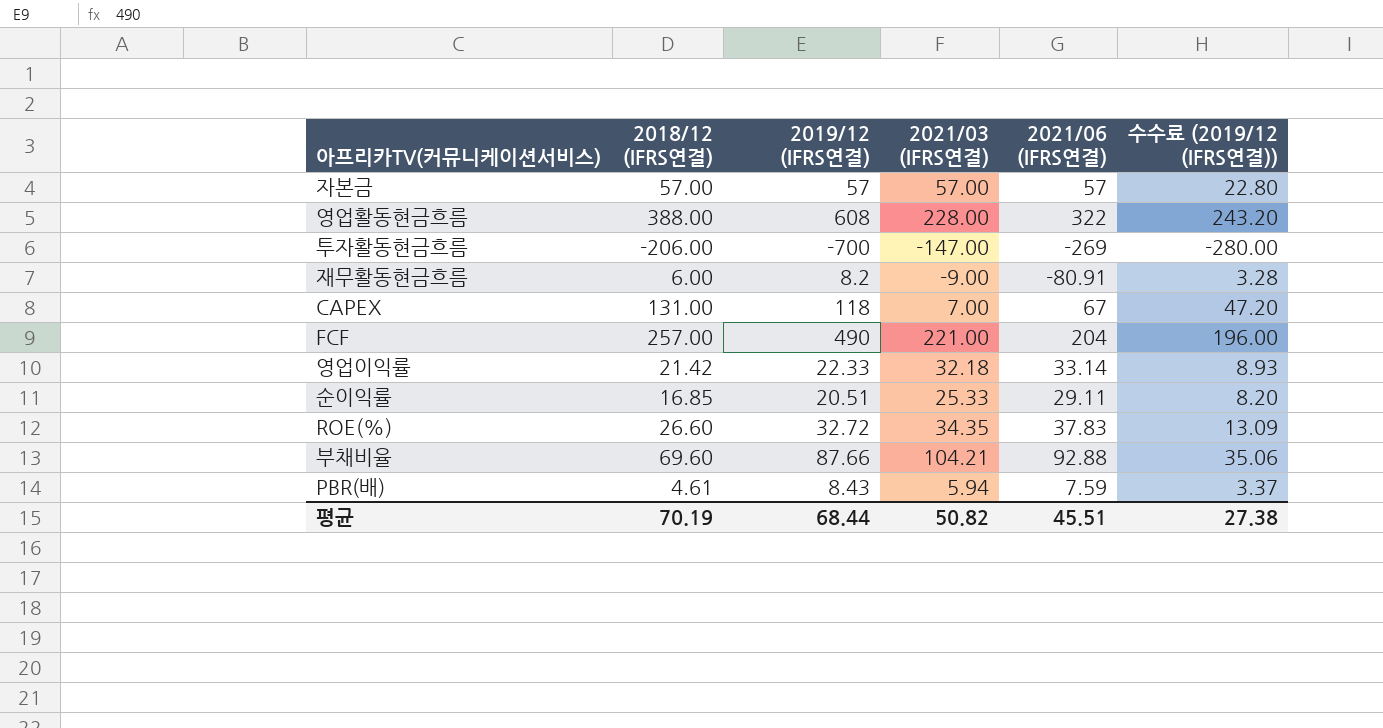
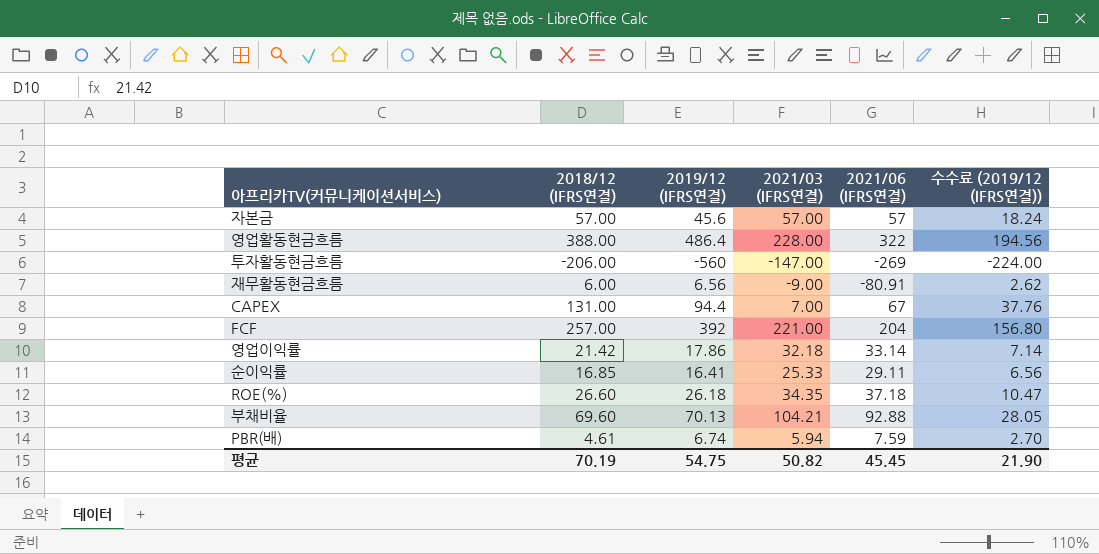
자본금 | 2019/12 (IFRS연결): 57 -> 45.6
자본금 | 수수료 (2019/12 (IFRS연결)): 22.80 -> 18.24
영업활동현금흐름 | 2019/12 (IFRS연결): 608 -> 486.4
영업활동현금흐름 | 수수료 (2019/12 (IFRS연결)): 243.20 -> 194.56
투자활동현금흐름 | 2019/12 (IFRS연결): -700 -> -560
투자활동현금흐름 | 수수료 (2019/12 (IFRS연결)): -280.00 -> -224.00
재무활동현금흐름 | 2019/12 (IFRS연결): 8.2 -> 6.56
재무활동현금흐름 | 수수료 (2019/12 (IFRS연결)): 3.28 -> 2.62
CAPEX | 2019/12 (IFRS연결): 118 -> 94.4
CAPEX | 수수료 (2019/12 (IFRS연결)): 47.20 -> 37.76
FCF | 2019/12 (IFRS연결): 490 -> 392
FCF | 수수료 (2019/12 (IFRS연결)): 196.00 -> 156.80
영업이익률 | 2019/12 (IFRS연결): 22.33 -> 17.86
영업이익률 | 수수료 (2019/12 (IFRS연결)): 8.93 -> 7.14
순이익률 | 2019/12 (IFRS연결): 20.51 -> 16.41
순이익률 | 수수료 (2019/12 (IFRS연결)): 8.20 -> 6.56
ROE(%) | 2019/12 (IFRS연결): 32.72 -> 26.18
ROE(%) | 2021/06 (IFRS연결): 37.83 -> 37.18
ROE(%) | 수수료 (2019/12 (IFRS연결)): 13.09 -> 10.47
부채비율 | 2019/12 (IFRS연결): 87.66 -> 70.13
부채비율 | 수수료 (2019/12 (IFRS연결)): 35.06 -> 28.05
PBR(배) | 2019/12 (IFRS연결): 8.43 -> 6.74
PBR(배) | 수수료 (2019/12 (IFRS연결)): 3.37 -> 2.70
평균 | 2019/12 (IFRS연결): 68.44 -> 54.75
평균 | 2021/06 (IFRS연결): 45.51 -> 45.45
평균 | 수수료 (2019/12 (IFRS연결)): 27.38 -> 21.90

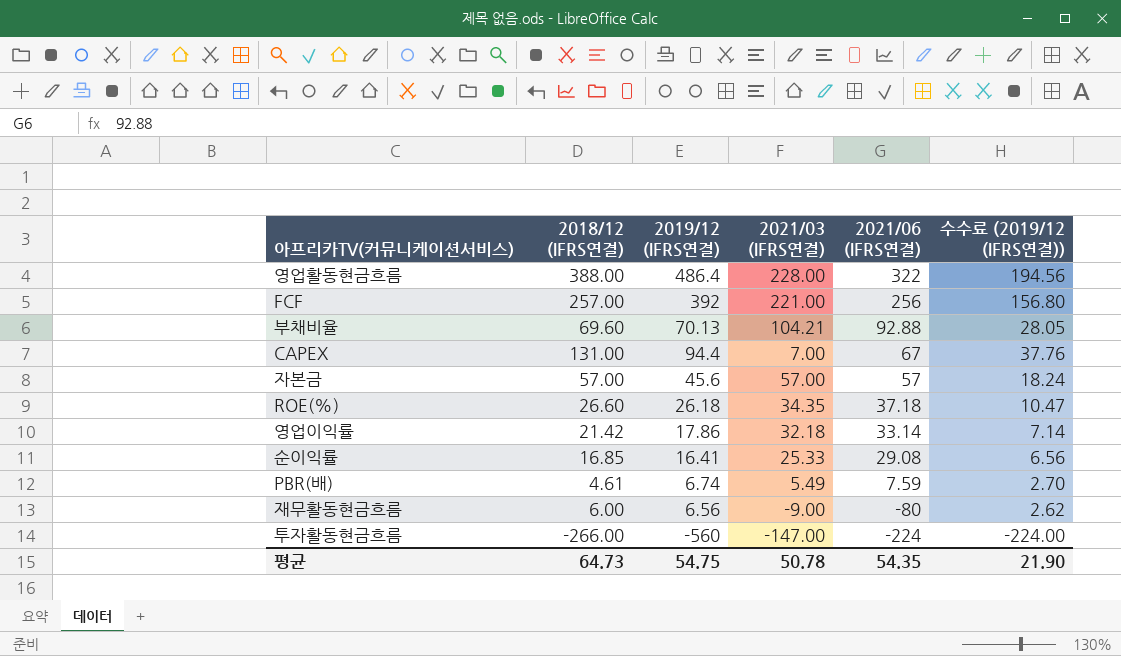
row order: none -> 2021/06 (IFRS연결) descending
FCF | 2021/06 (IFRS연결): 204 -> 256
순이익률 | 2021/06 (IFRS연결): 29.11 -> 29.08
PBR(배) | 2021/03 (IFRS연결): 5.94 -> 5.49
재무활동현금흐름 | 2021/06 (IFRS연결): -80.91 -> -80
투자활동현금흐름 | 2018/12 (IFRS연결): -206.00 -> -266.00
투자활동현금흐름 | 2021/06 (IFRS연결): -269 -> -224
평균 | 2018/12 (IFRS연결): 70.19 -> 64.73
평균 | 2021/03 (IFRS연결): 50.82 -> 50.78
평균 | 2021/06 (IFRS연결): 45.45 -> 54.35

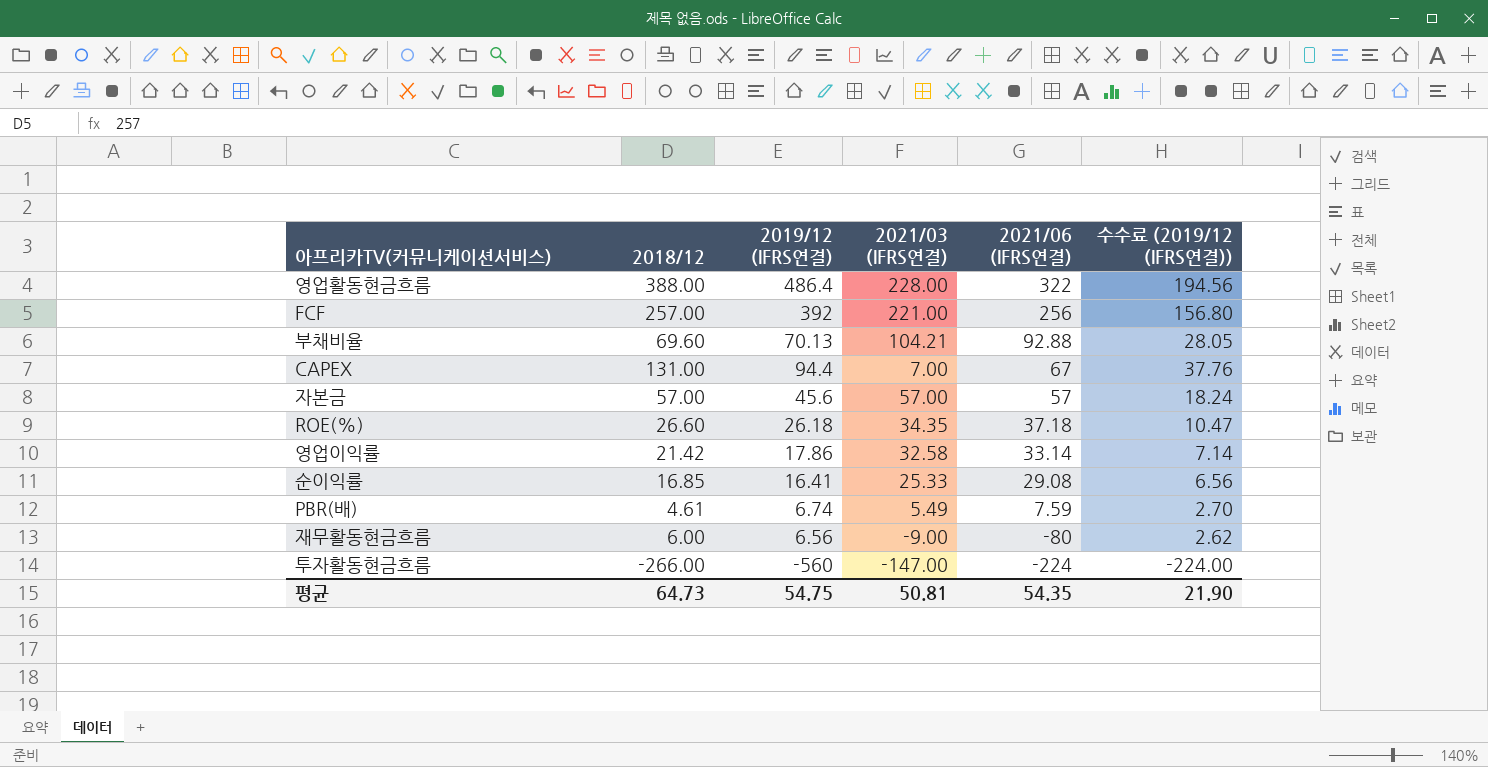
column name: 2018/12 (IFRS연결) -> 2018/12
영업이익률 | 2021/03 (IFRS연결): 32.18 -> 32.58
평균 | 2021/03 (IFRS연결): 50.78 -> 50.81

